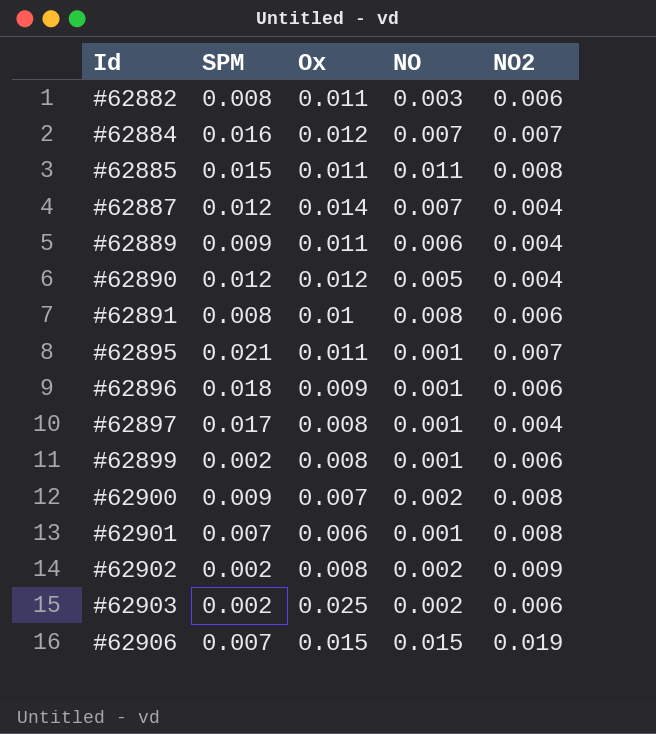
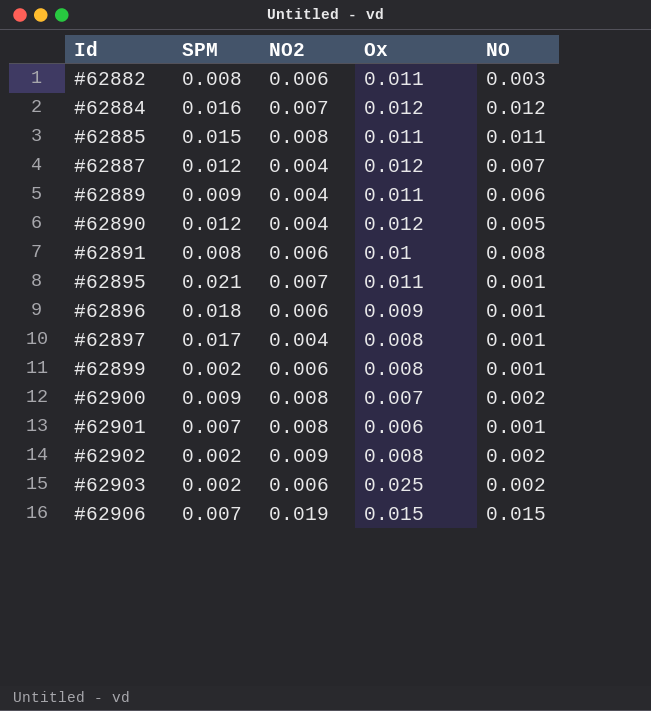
column NO2 | position: 5 -> 3
#62884 | NO: 0.007 -> 0.012
#62887 | Ox: 0.014 -> 0.012

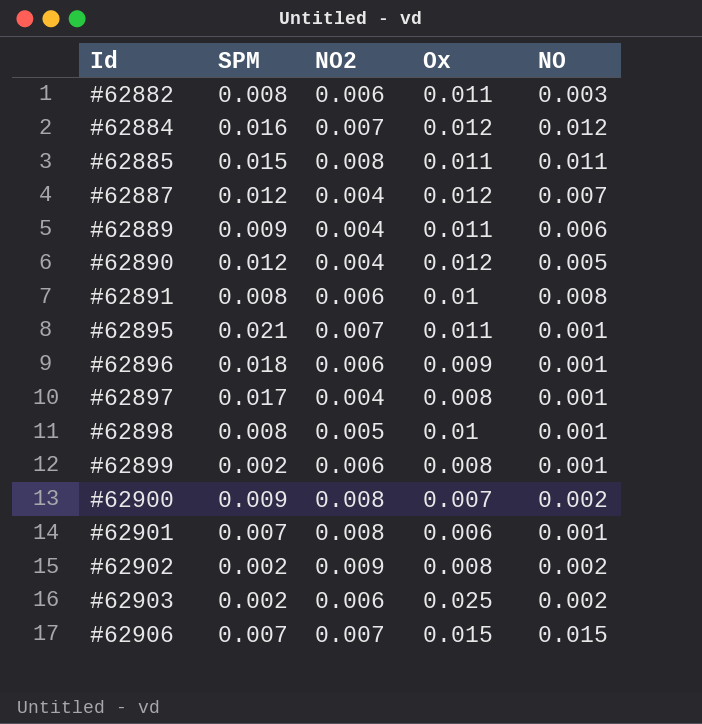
row #62898: none -> 0.008 | 0.005 | 0.01 | 0.001
#62906 | NO2: 0.019 -> 0.007

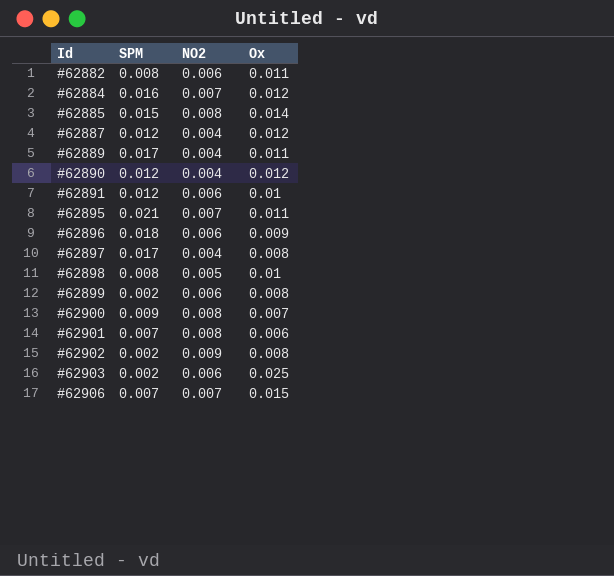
column NO | position: 5 -> none
#62885 | Ox: 0.011 -> 0.014
#62889 | SPM: 0.009 -> 0.017
#62891 | SPM: 0.008 -> 0.012

